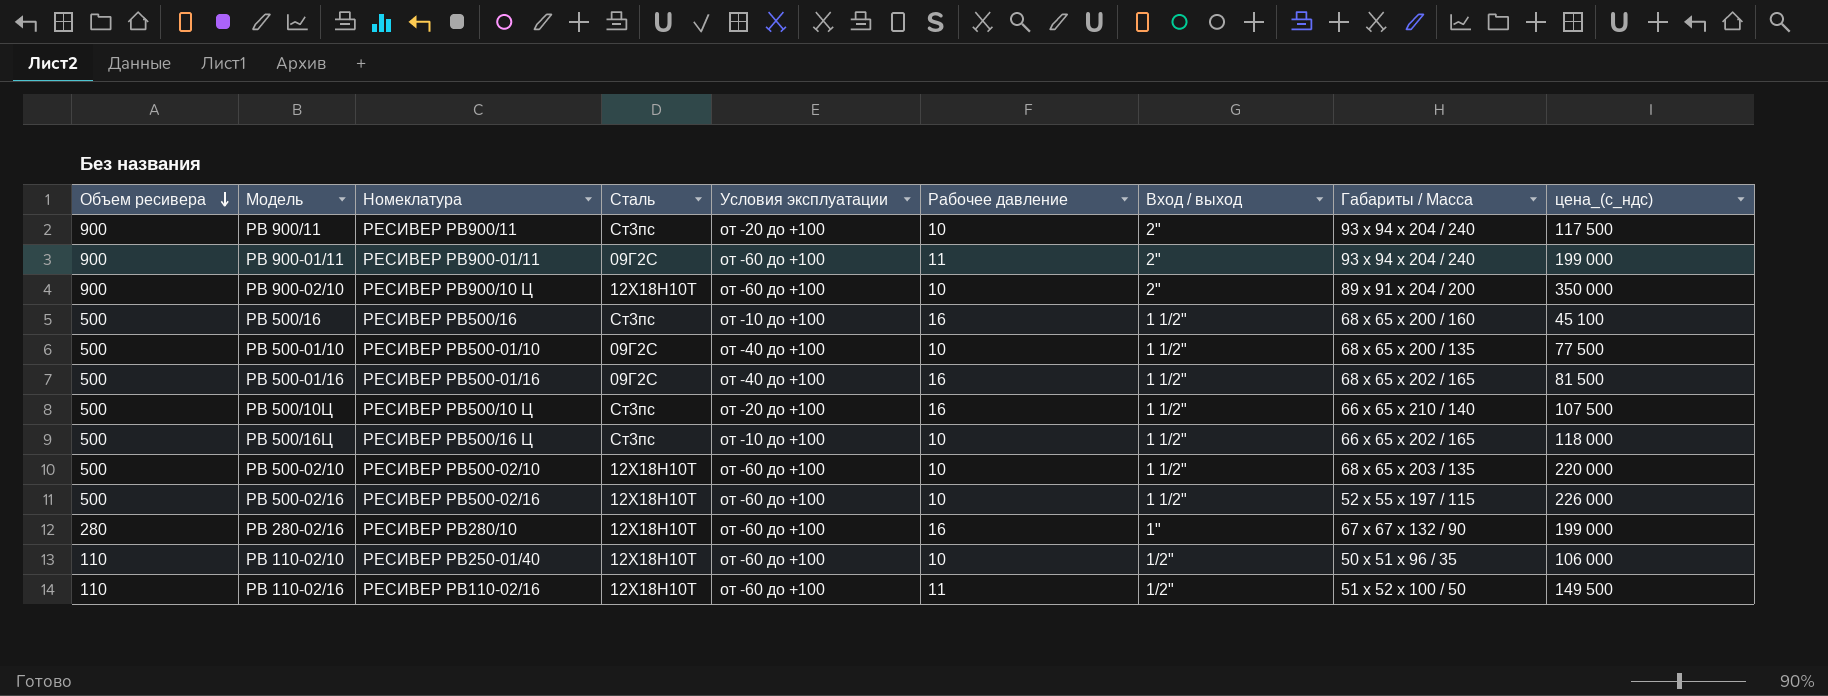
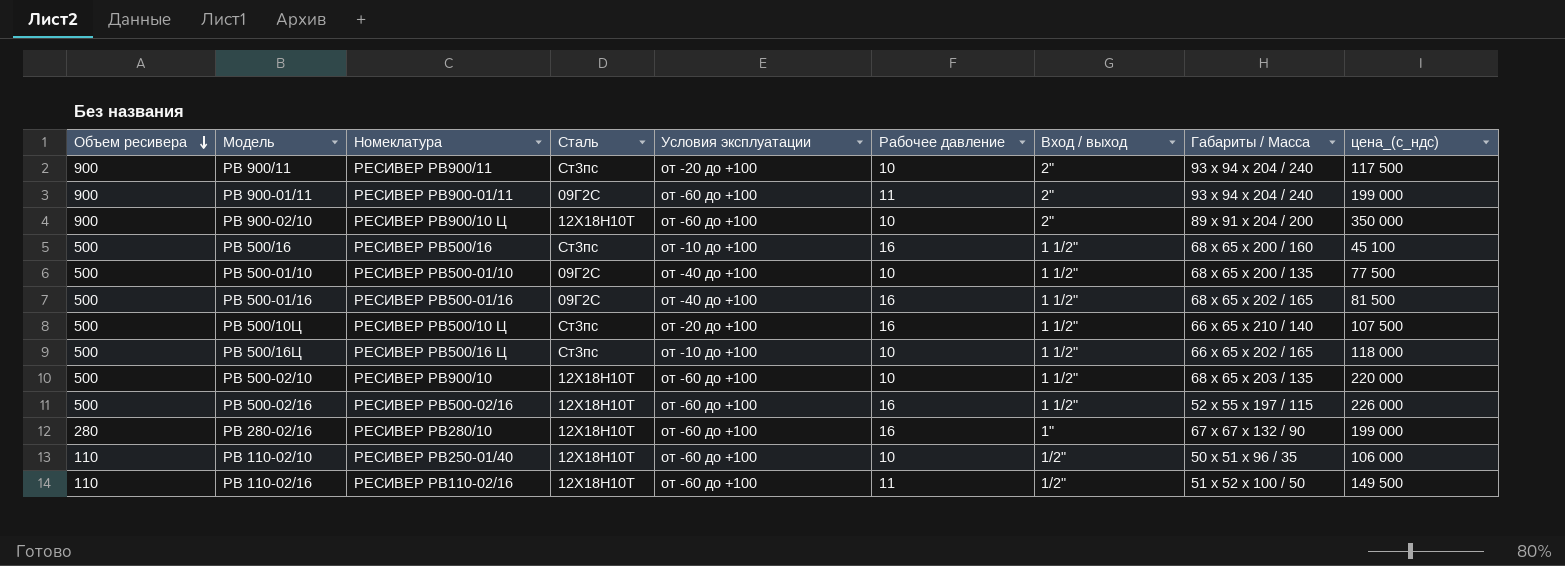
РВ 500-02/10 | Номеклатура: РЕСИВЕР РВ500-02/10 -> РЕСИВЕР РВ900/10
РВ 500-02/16 | Рабочее давление: 10 -> 16

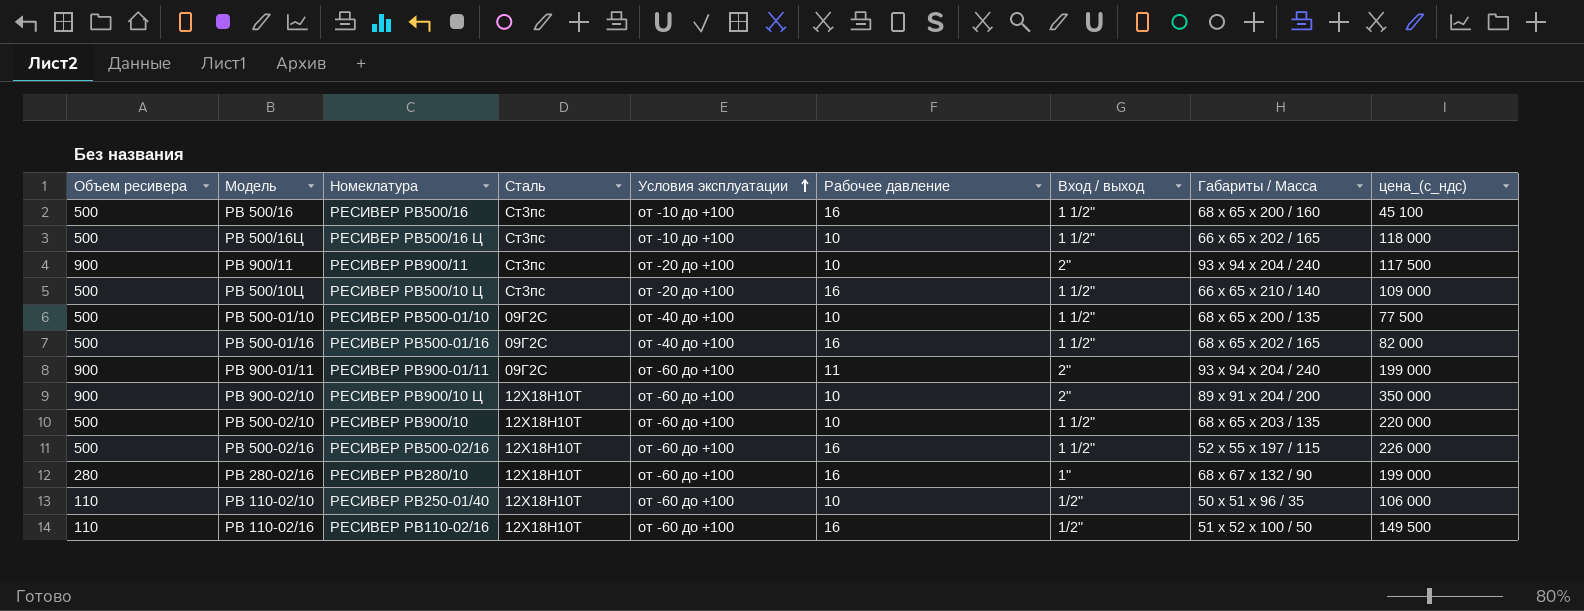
row order: Объем ресивера descending -> Условия эксплуатации ascending
РВ 500/10Ц | цена_(с_ндс): 107 500 -> 109 000
РВ 500-01/16 | цена_(с_ндс): 81 500 -> 82 000
РВ 280-02/16 | Габариты / Масса: 67 х 67 х 132 / 90 -> 68 х 67 х 132 / 90
РВ 110-02/16 | Рабочее давление: 11 -> 16

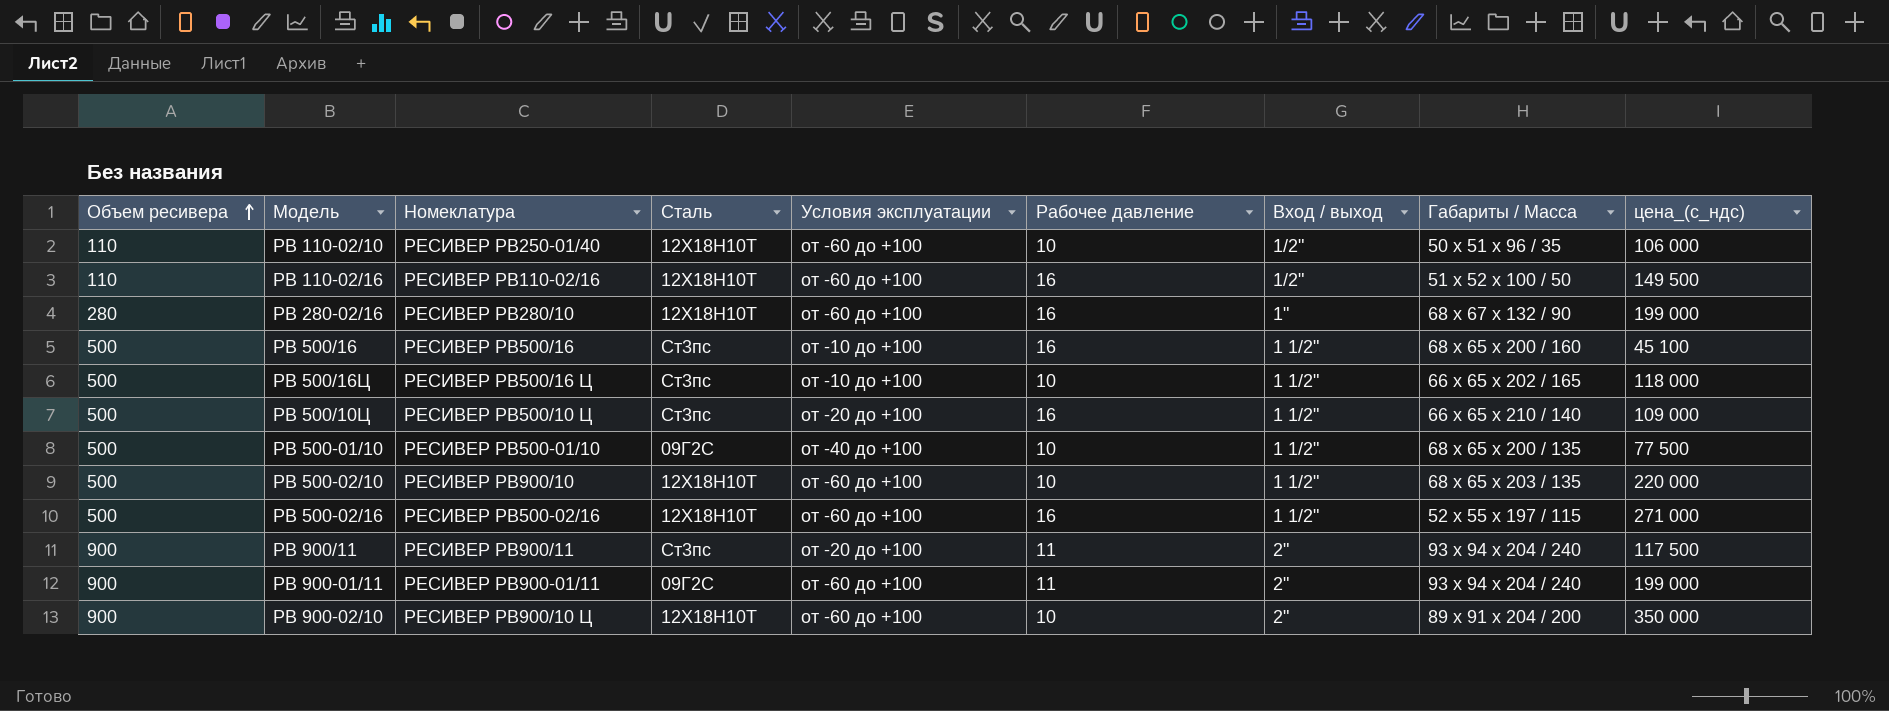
row order: Условия эксплуатации ascending -> Объем ресивера ascending
row РВ 500-01/16: 500 | РЕСИВЕР РВ500-01/16 | 09Г2С | от -40 до +100 | 16 | 1 1/2" | 68 х 65 х 202 / 165 | 82 000 -> none
РВ 500-02/16 | цена_(с_ндс): 226 000 -> 271 000
РВ 900/11 | Рабочее давление: 10 -> 11

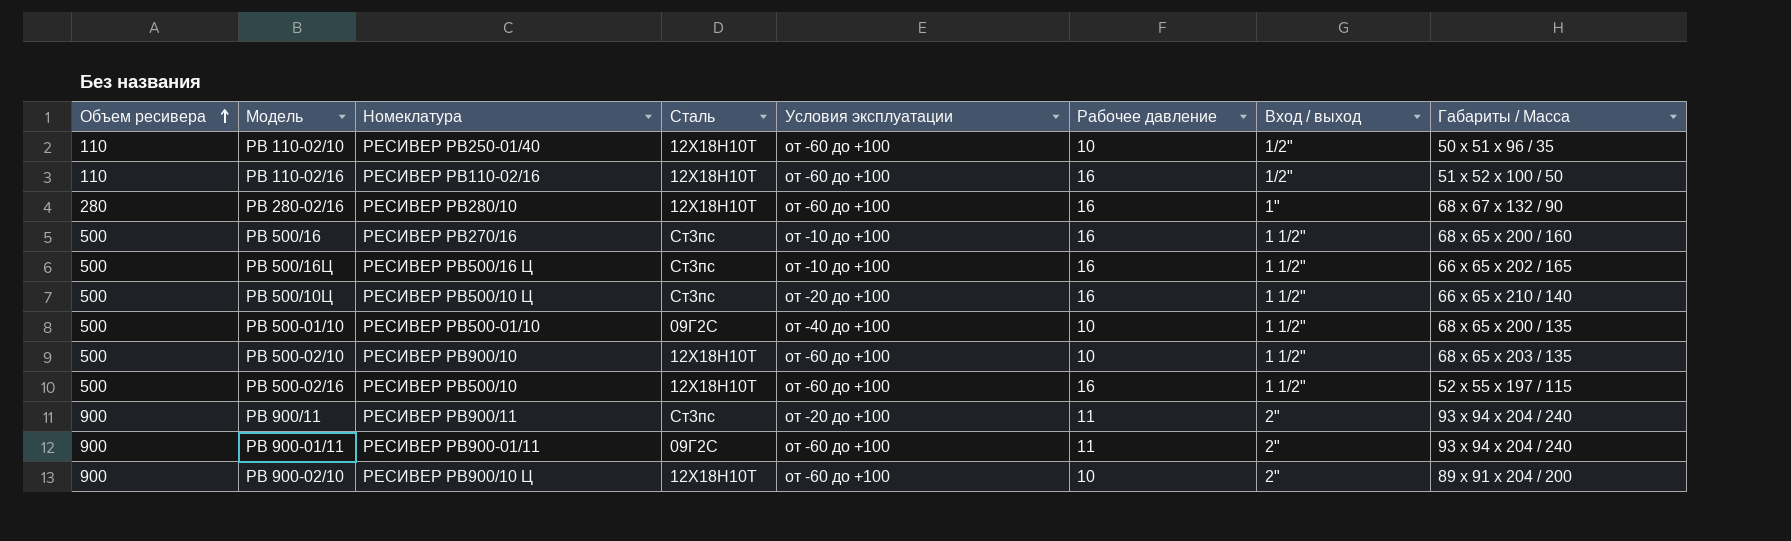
column цена_(с_ндс) | position: 9 -> none
РВ 500/16 | Номеклатура: РЕСИВЕР РВ500/16 -> РЕСИВЕР РВ270/16
РВ 500/16Ц | Рабочее давление: 10 -> 16
РВ 500-02/16 | Номеклатура: РЕСИВЕР РВ500-02/16 -> РЕСИВЕР РВ500/10

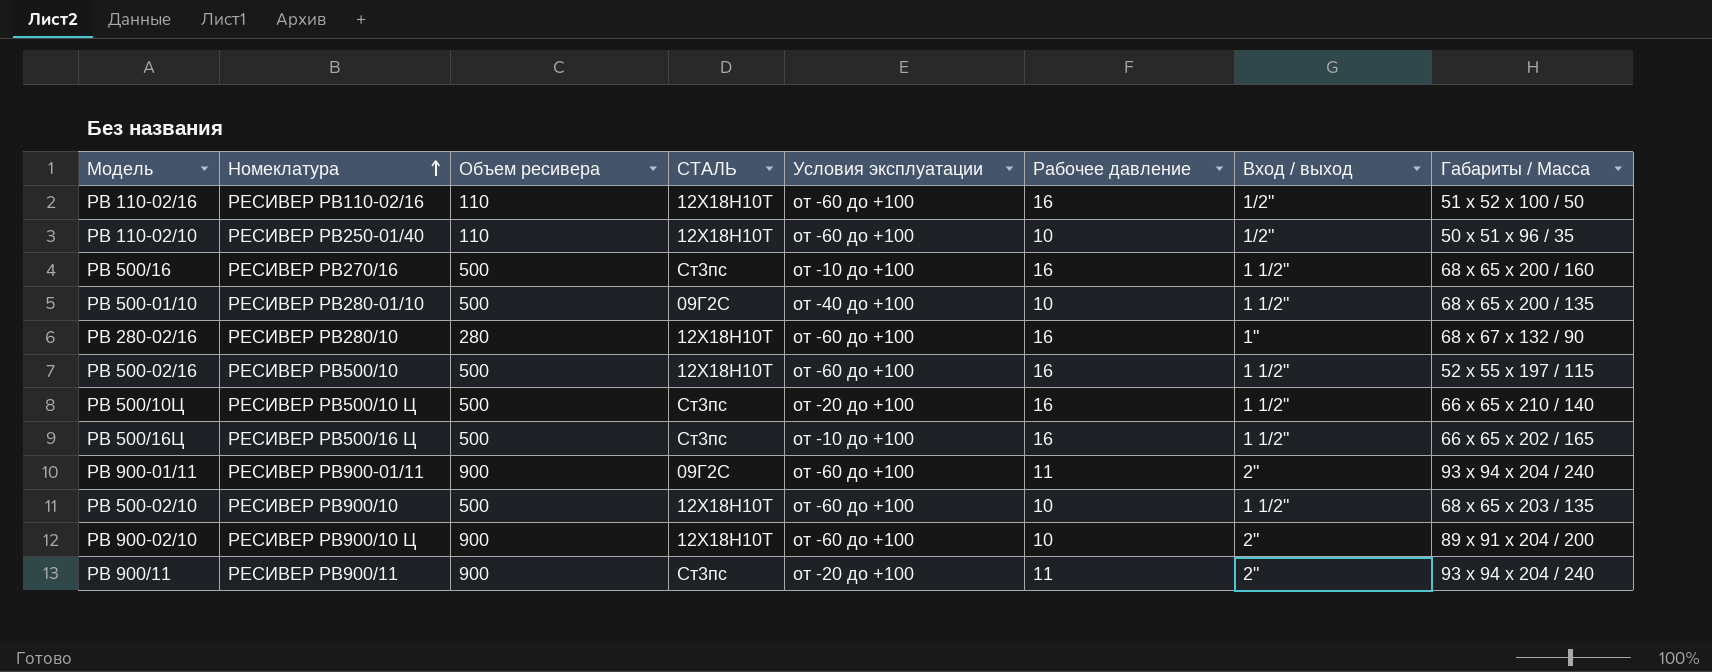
row order: Объем ресивера ascending -> Номеклатура ascending
column Объем ресивера | position: 1 -> 3
column name: Сталь -> СТАЛЬ
РВ 500-01/10 | Номеклатура: РЕСИВЕР РВ500-01/10 -> РЕСИВЕР РВ280-01/10

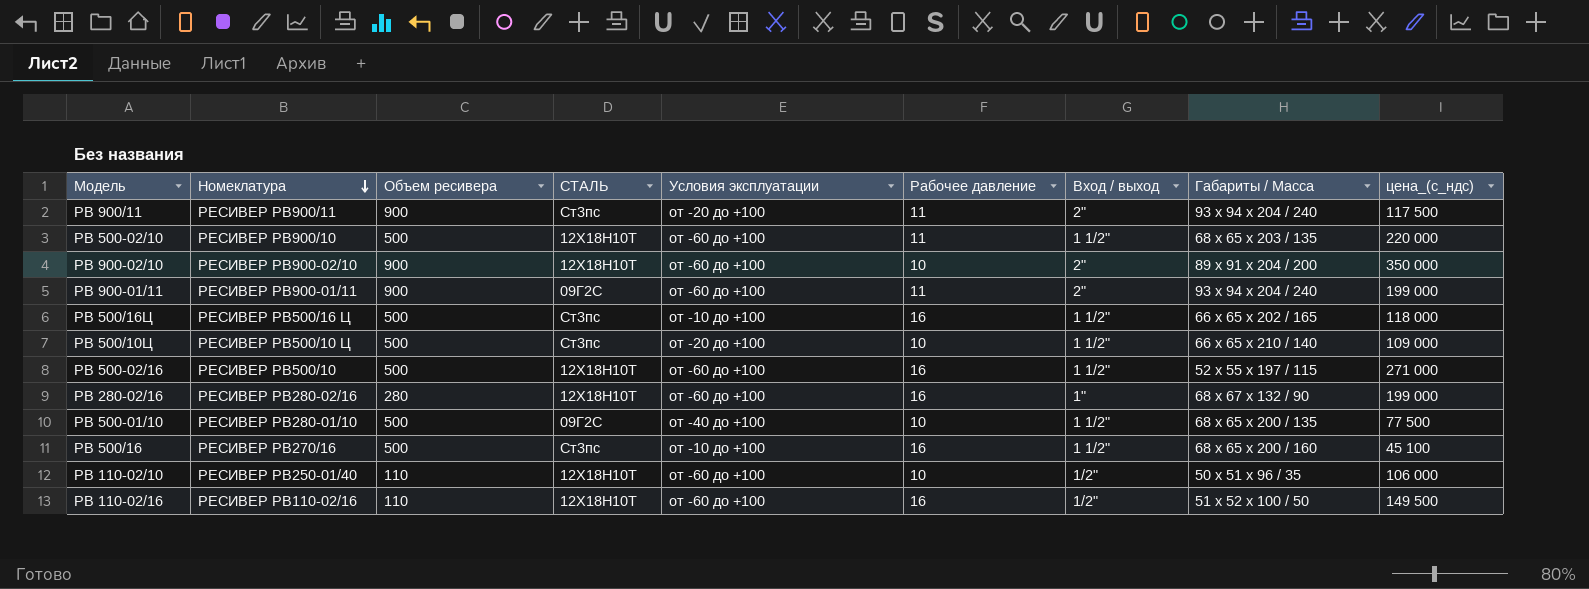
row order: Номеклатура ascending -> Номеклатура descending
column цена_(с_ндс) | position: none -> 9
РВ 500-02/10 | Рабочее давление: 10 -> 11
РВ 900-02/10 | Номеклатура: РЕСИВЕР РВ900/10 Ц -> РЕСИВЕР РВ900-02/10
РВ 500/10Ц | Рабочее давление: 16 -> 10
РВ 280-02/16 | Номеклатура: РЕСИВЕР РВ280/10 -> РЕСИВЕР РВ280-02/16

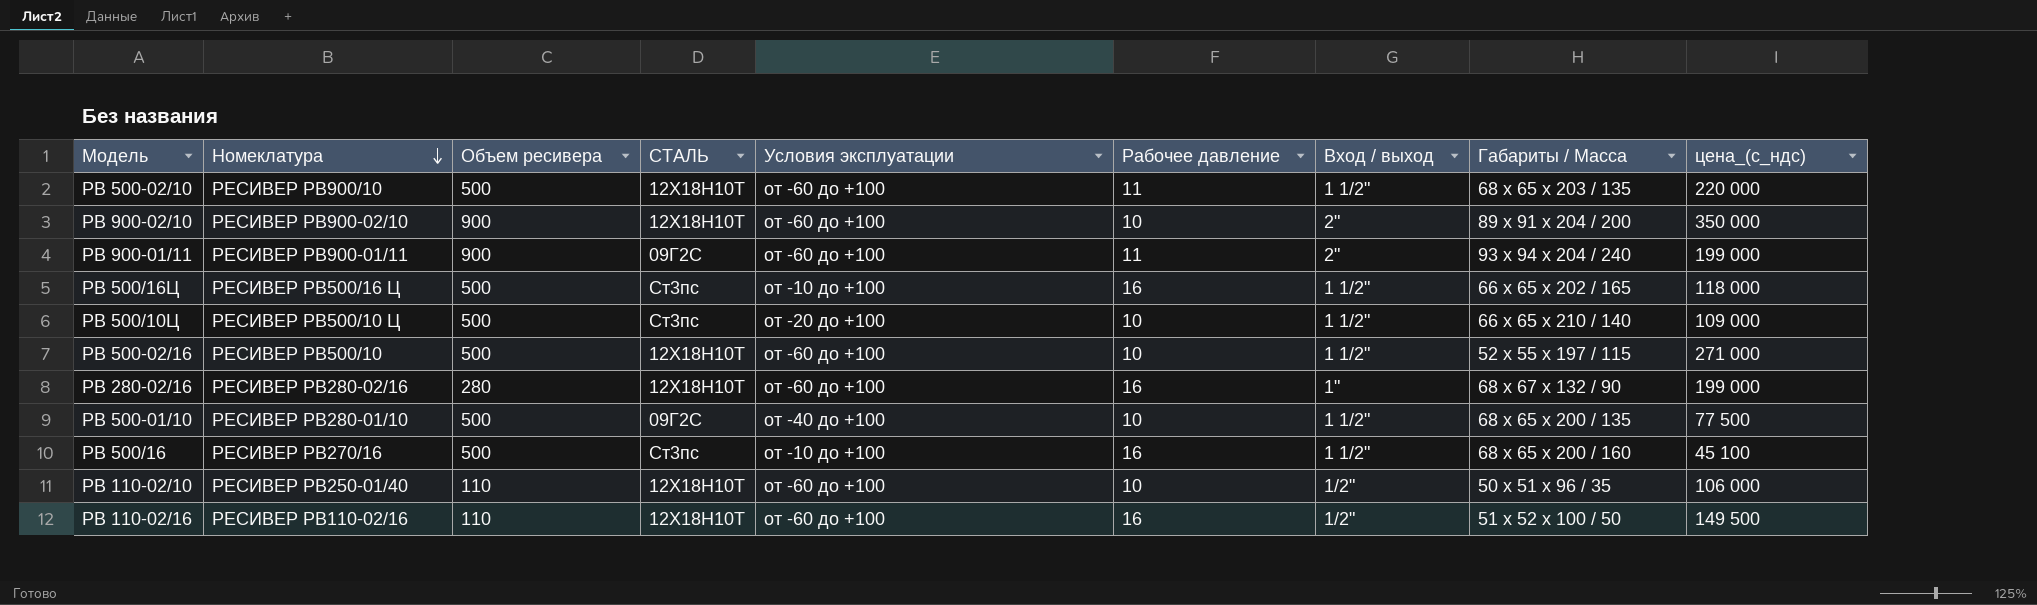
row РВ 900/11: РЕСИВЕР РВ900/11 | 900 | Ст3пс | от -20 до +100 | 11 | 2" | 93 х 94 х 204 / 240 | 117 500 -> none
РВ 500-02/16 | Рабочее давление: 16 -> 10

